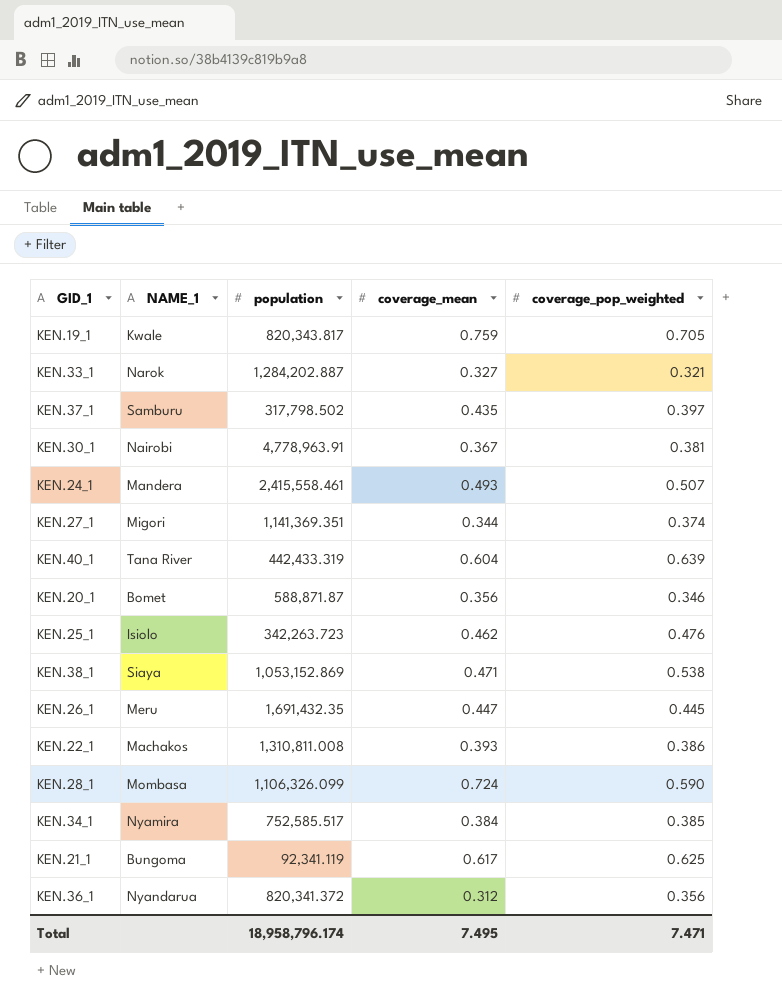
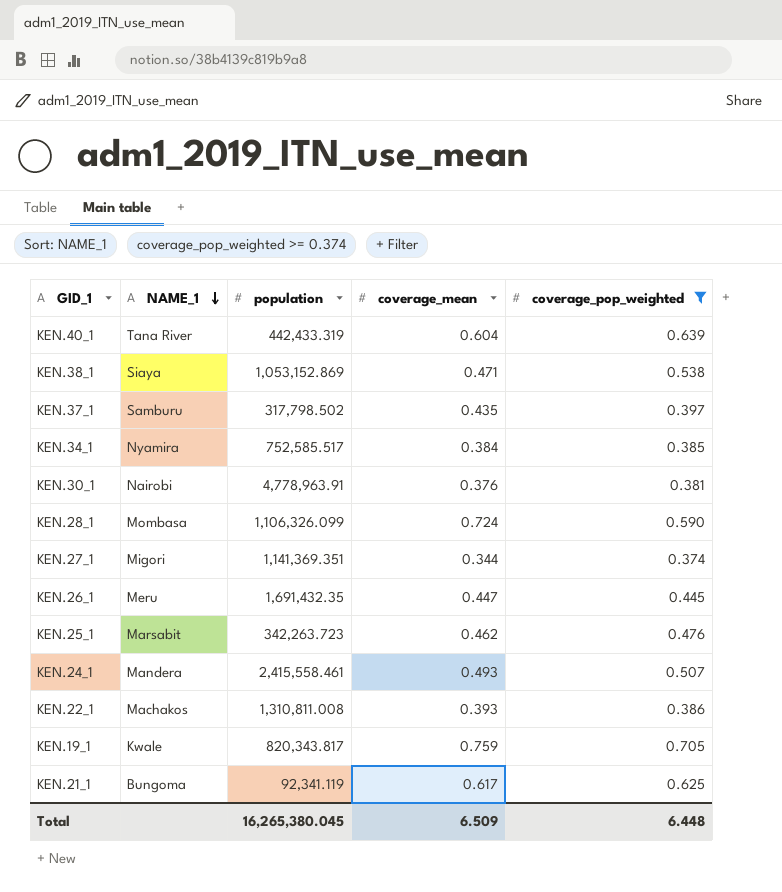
filter: none -> coverage_pop_weighted >= 0.374
row order: none -> NAME_1 descending
KEN.30_1 | coverage_mean: 0.367 -> 0.376
KEN.25_1 | NAME_1: Isiolo -> Marsabit
Total | population: 18,958,796.174 -> 16,265,380.045
Total | coverage_mean: 7.495 -> 6.509
Total | coverage_pop_weighted: 7.471 -> 6.448

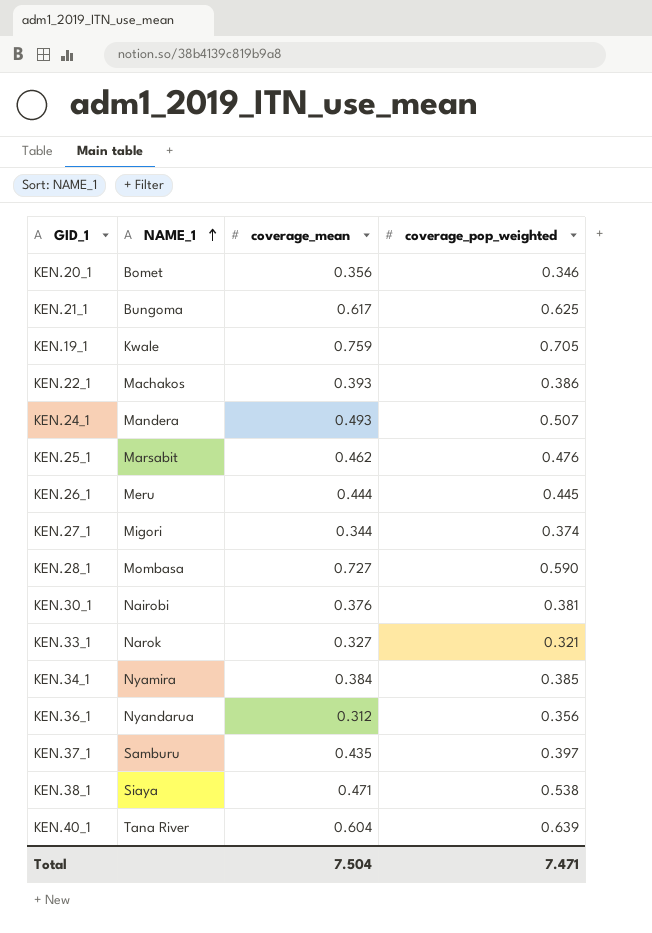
filter: coverage_pop_weighted >= 0.374 -> none
row order: NAME_1 descending -> NAME_1 ascending
column population | position: 3 -> none
KEN.26_1 | coverage_mean: 0.447 -> 0.444
KEN.28_1 | coverage_mean: 0.724 -> 0.727
Total | coverage_mean: 6.509 -> 7.504
Total | coverage_pop_weighted: 6.448 -> 7.471

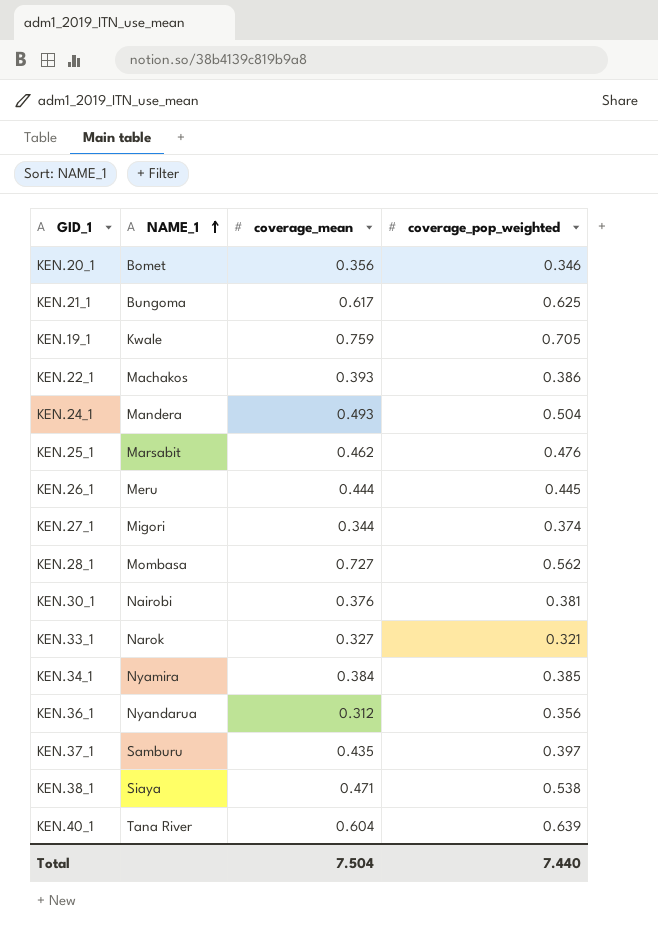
KEN.24_1 | coverage_pop_weighted: 0.507 -> 0.504
KEN.28_1 | coverage_pop_weighted: 0.590 -> 0.562
Total | coverage_pop_weighted: 7.471 -> 7.440

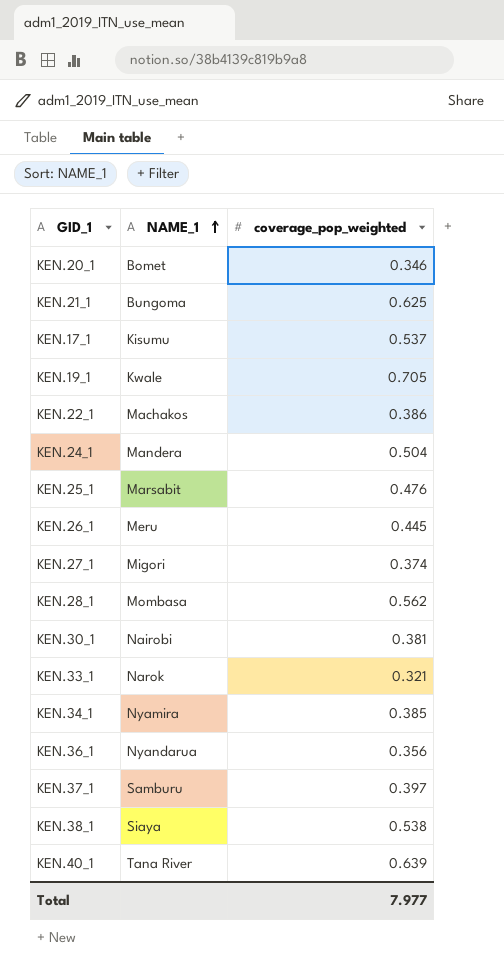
column coverage_mean | position: 3 -> none
row KEN.17_1: none -> Kisumu | 0.537
Total | coverage_pop_weighted: 7.440 -> 7.977

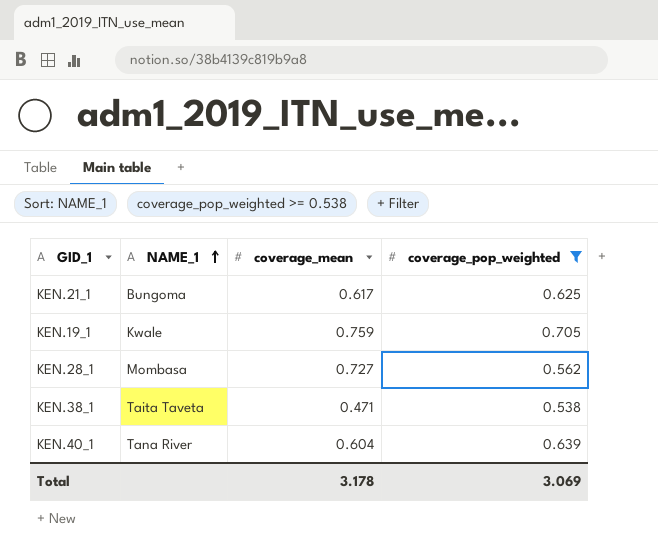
filter: none -> coverage_pop_weighted >= 0.538
column coverage_mean | position: none -> 3
KEN.38_1 | NAME_1: Siaya -> Taita Taveta
Total | coverage_pop_weighted: 7.977 -> 3.069

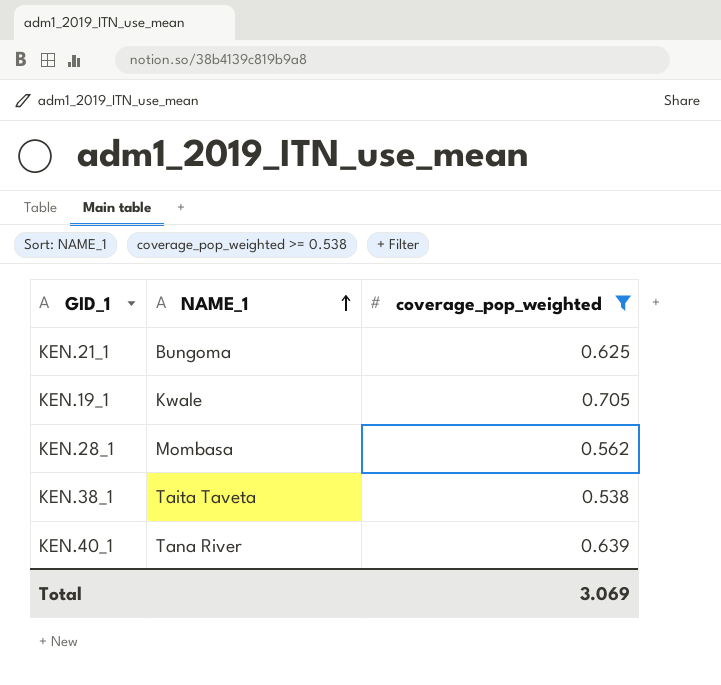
column coverage_mean | position: 3 -> none

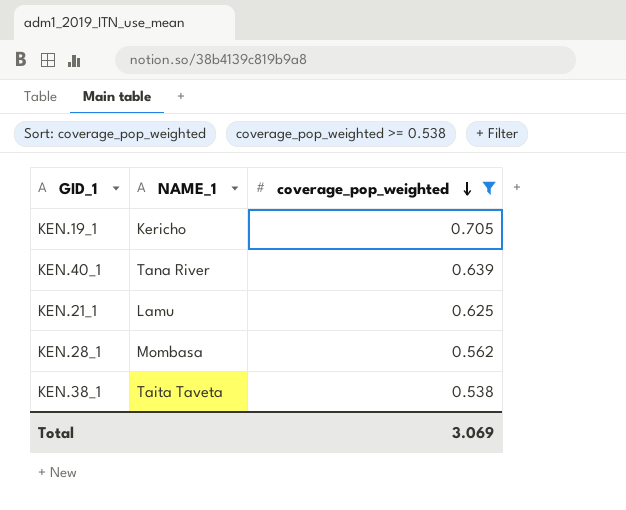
row order: NAME_1 ascending -> coverage_pop_weighted descending
KEN.19_1 | NAME_1: Kwale -> Kericho
KEN.21_1 | NAME_1: Bungoma -> Lamu

